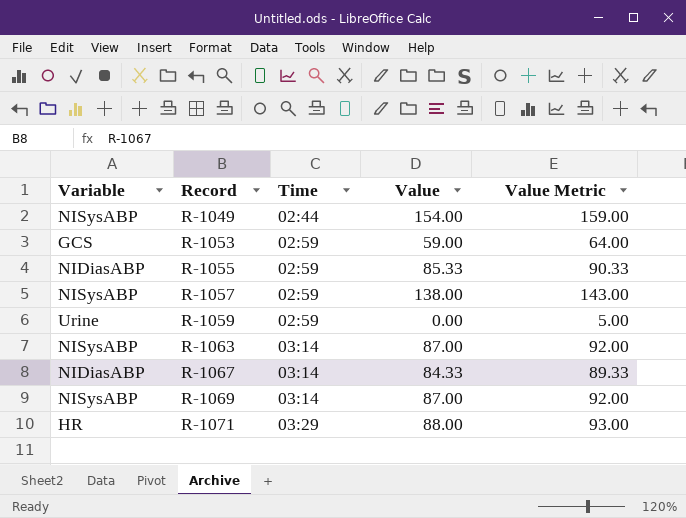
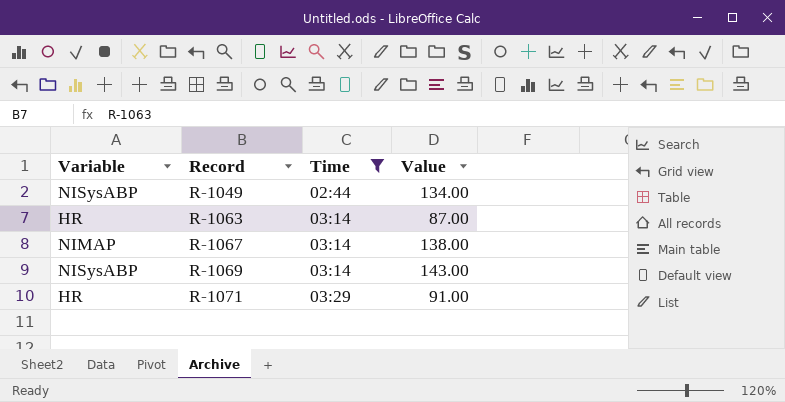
filter: none -> Time != 02:59
column Value Metric | formula: [Value] + 5 -> none
R-1049 | Value: 154.00 -> 134.00
R-1063 | Variable: NISysABP -> HR
R-1067 | Variable: NIDiasABP -> NIMAP
R-1067 | Value: 84.33 -> 138.00
R-1069 | Value: 87.00 -> 143.00
R-1071 | Value: 88.00 -> 91.00

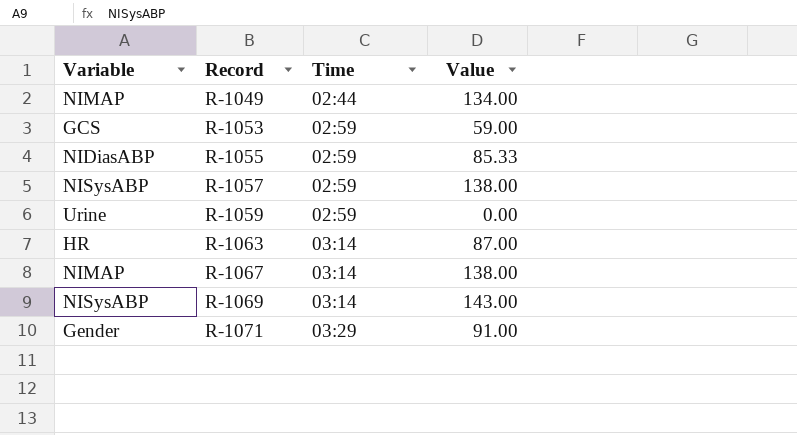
filter: Time != 02:59 -> none
R-1049 | Variable: NISysABP -> NIMAP
R-1071 | Variable: HR -> Gender

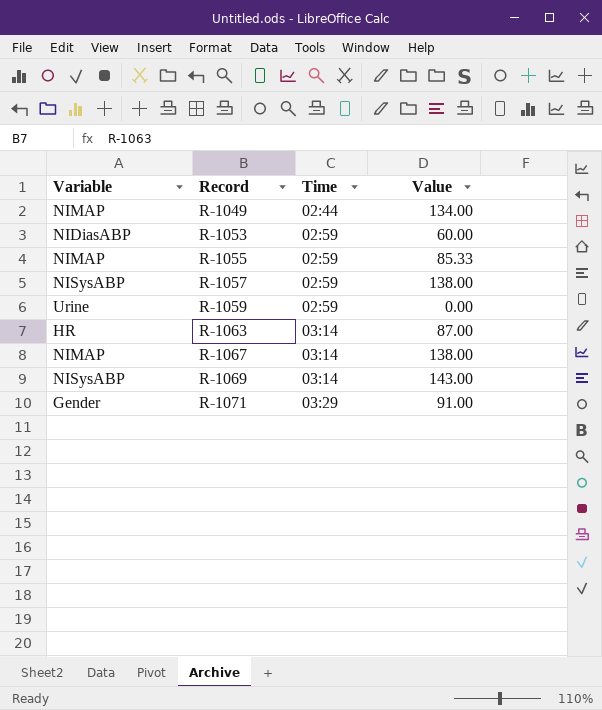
R-1053 | Variable: GCS -> NIDiasABP
R-1053 | Value: 59.00 -> 60.00
R-1055 | Variable: NIDiasABP -> NIMAP

